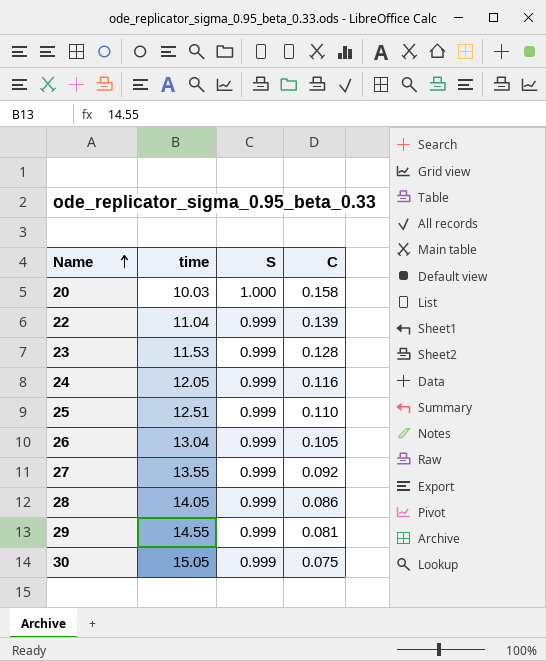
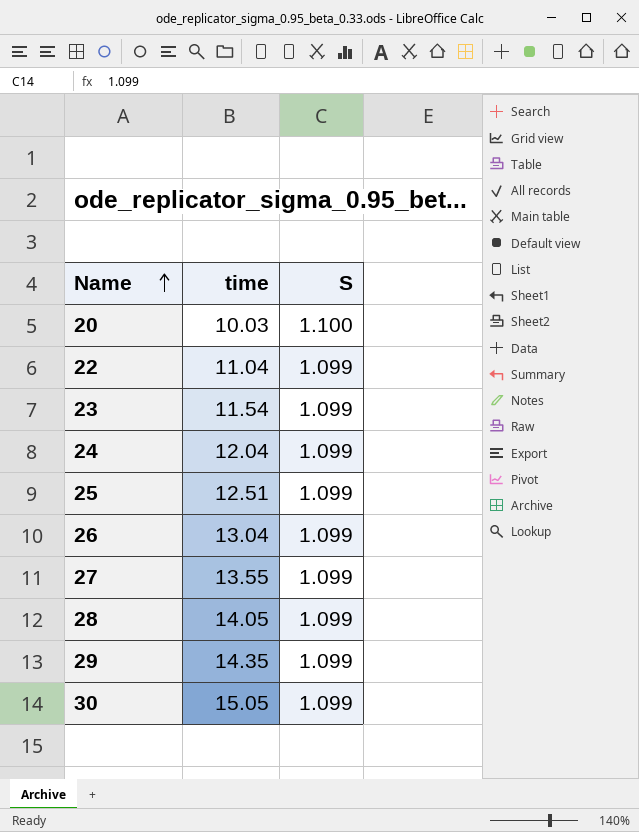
column C | position: 4 -> none
20 | S: 1.000 -> 1.100
22 | S: 0.999 -> 1.099
23 | time: 11.53 -> 11.54
23 | S: 0.999 -> 1.099
24 | time: 12.05 -> 12.04
24 | S: 0.999 -> 1.099
25 | S: 0.999 -> 1.099
26 | S: 0.999 -> 1.099
27 | S: 0.999 -> 1.099
28 | S: 0.999 -> 1.099
29 | time: 14.55 -> 14.35
29 | S: 0.999 -> 1.099
30 | S: 0.999 -> 1.099

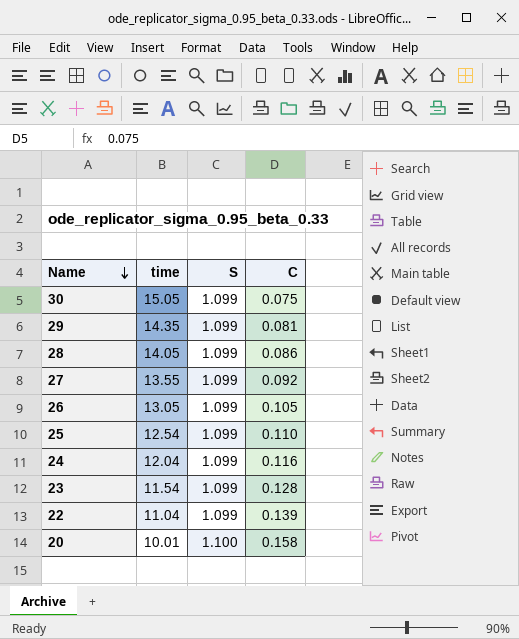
row order: Name ascending -> Name descending
column C | position: none -> 4
26 | time: 13.04 -> 13.05
25 | time: 12.51 -> 12.54
20 | time: 10.03 -> 10.01

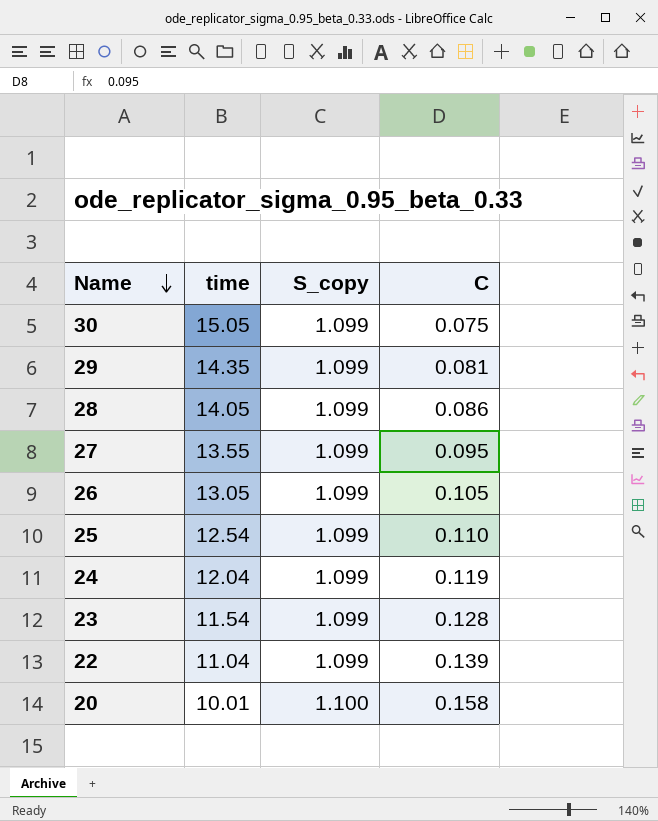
column name: S -> S_copy
27 | C: 0.092 -> 0.095
24 | C: 0.116 -> 0.119

